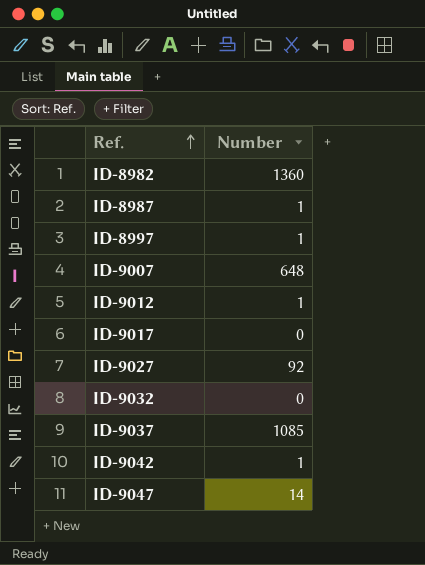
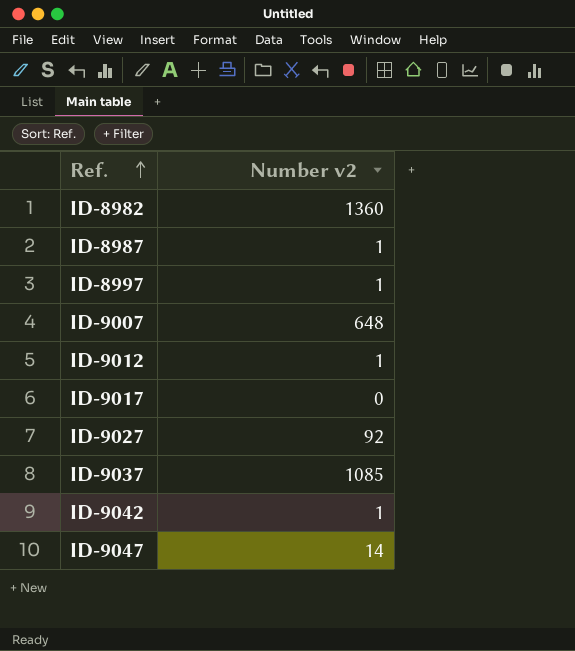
column name: Number -> Number v2
row ID-9032: 0 -> none

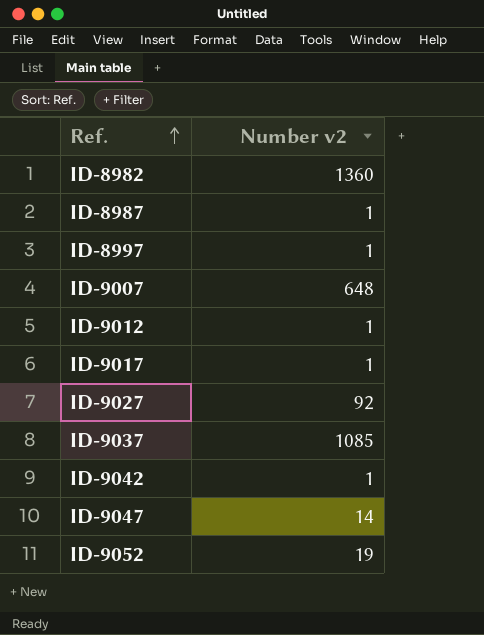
ID-9017 | Number v2: 0 -> 1
row ID-9052: none -> 19

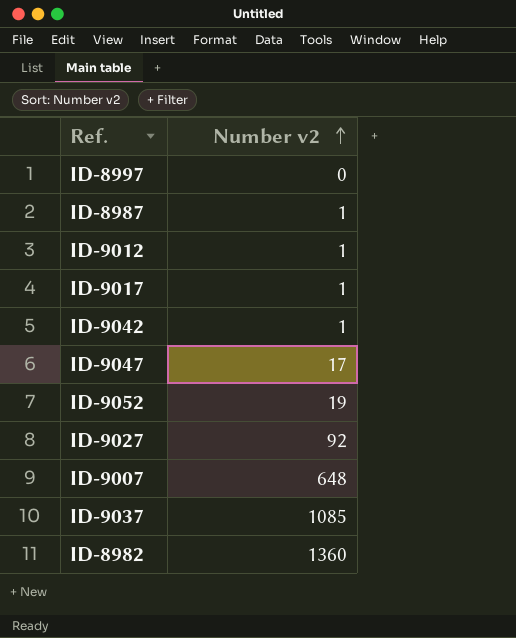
row order: Ref. ascending -> Number v2 ascending
ID-8997 | Number v2: 1 -> 0
ID-9047 | Number v2: 14 -> 17

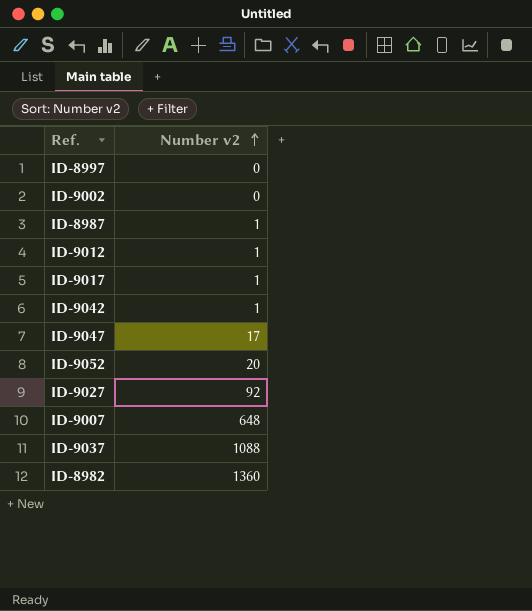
row ID-9002: none -> 0
ID-9052 | Number v2: 19 -> 20
ID-9037 | Number v2: 1085 -> 1088

